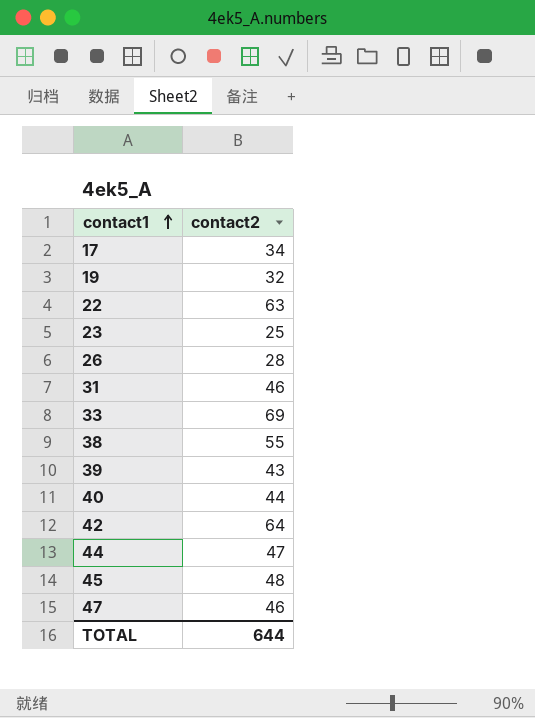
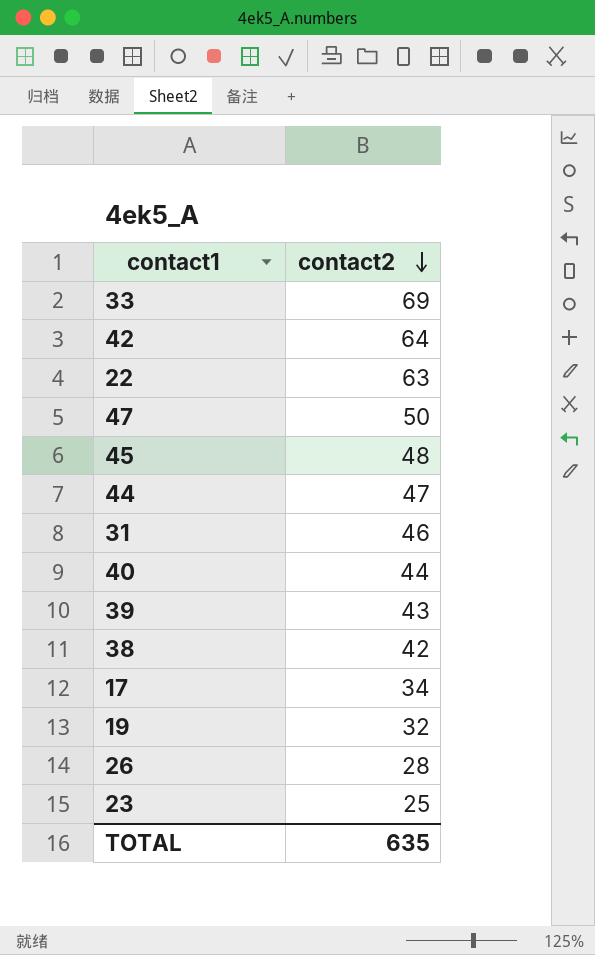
row order: contact1 ascending -> contact2 descending
47 | contact2: 46 -> 50
38 | contact2: 55 -> 42
TOTAL | contact2: 644 -> 635

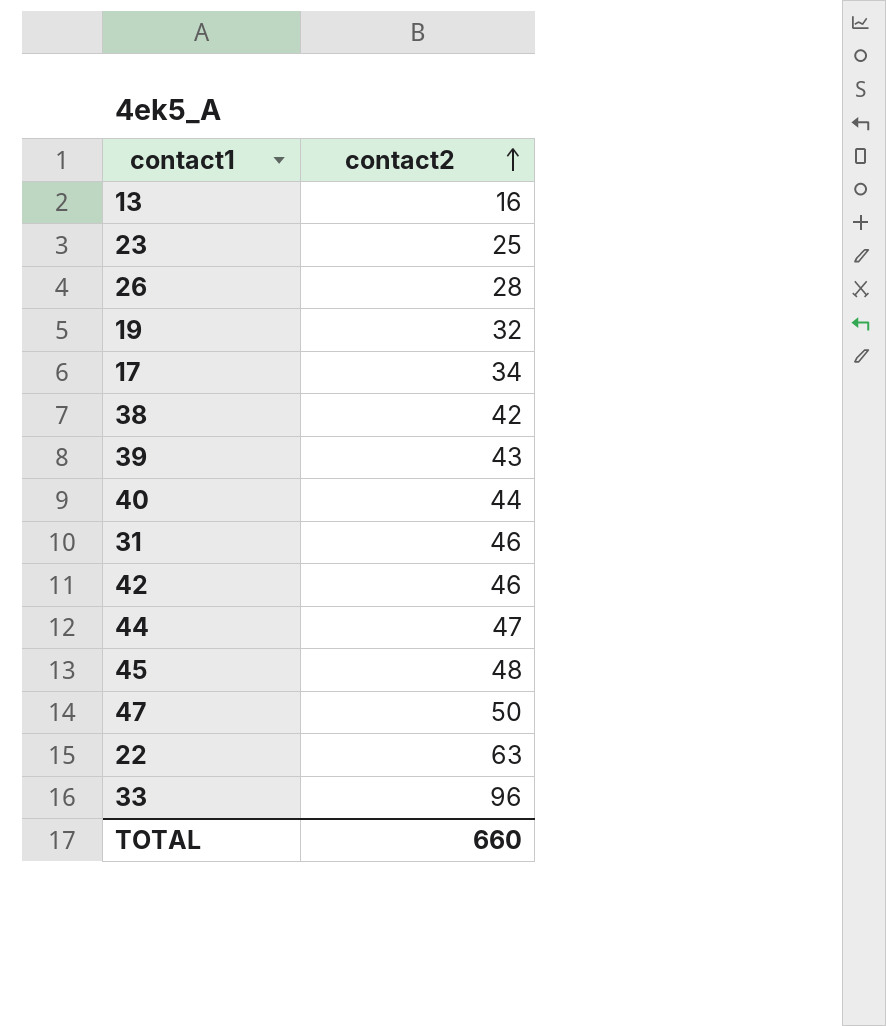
row order: contact2 descending -> contact2 ascending
row 13: none -> 16
42 | contact2: 64 -> 46
33 | contact2: 69 -> 96
TOTAL | contact2: 635 -> 660

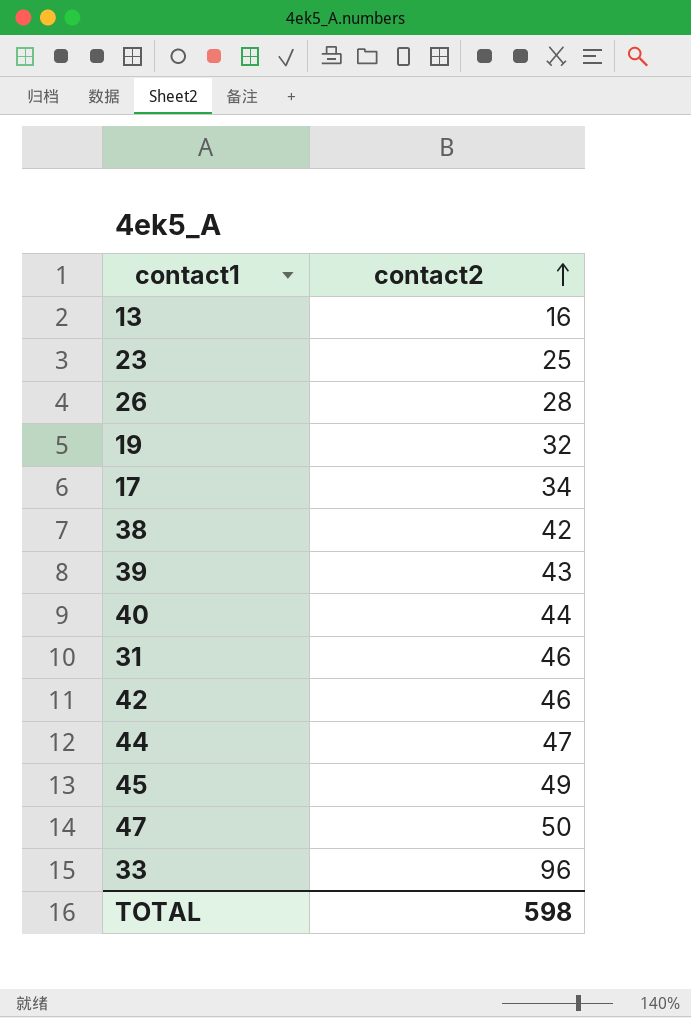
row 22: 63 -> none
45 | contact2: 48 -> 49
TOTAL | contact2: 660 -> 598

